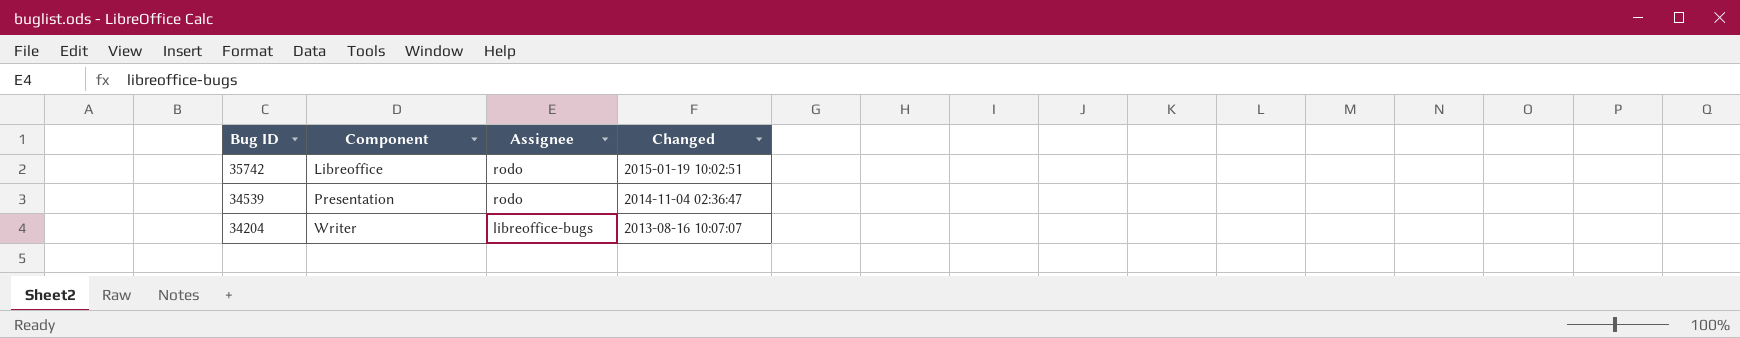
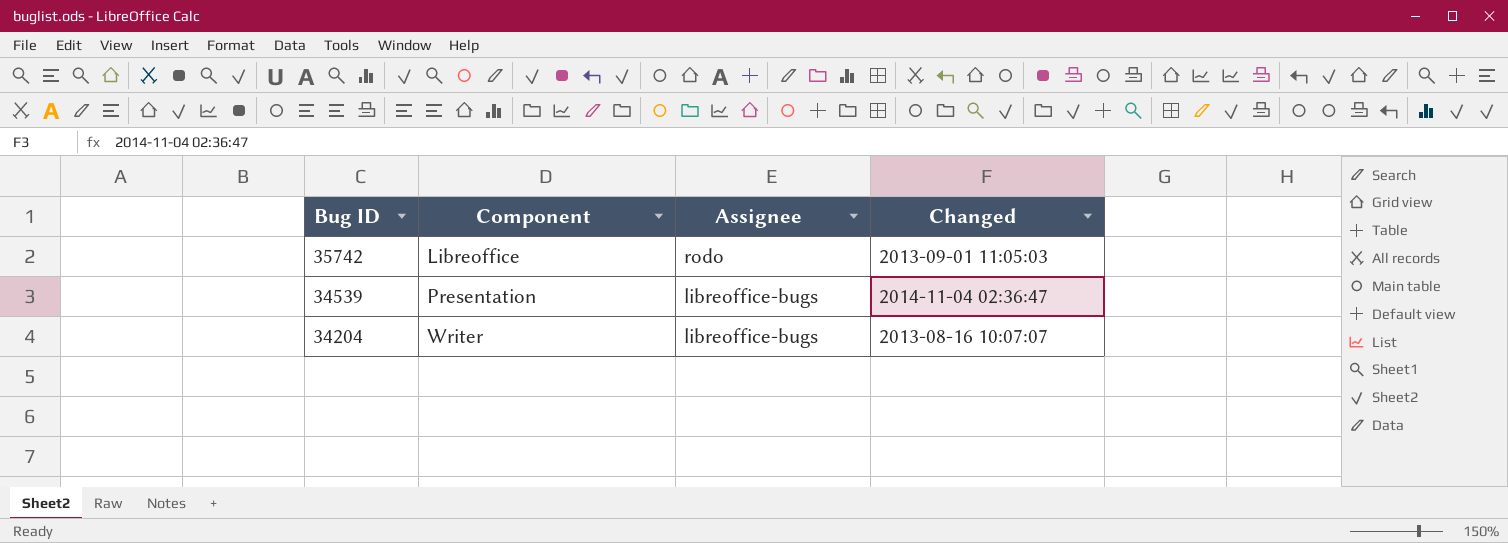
35742 | Changed: 2015-01-19 10:02:51 -> 2013-09-01 11:05:03
34539 | Assignee: rodo -> libreoffice-bugs

